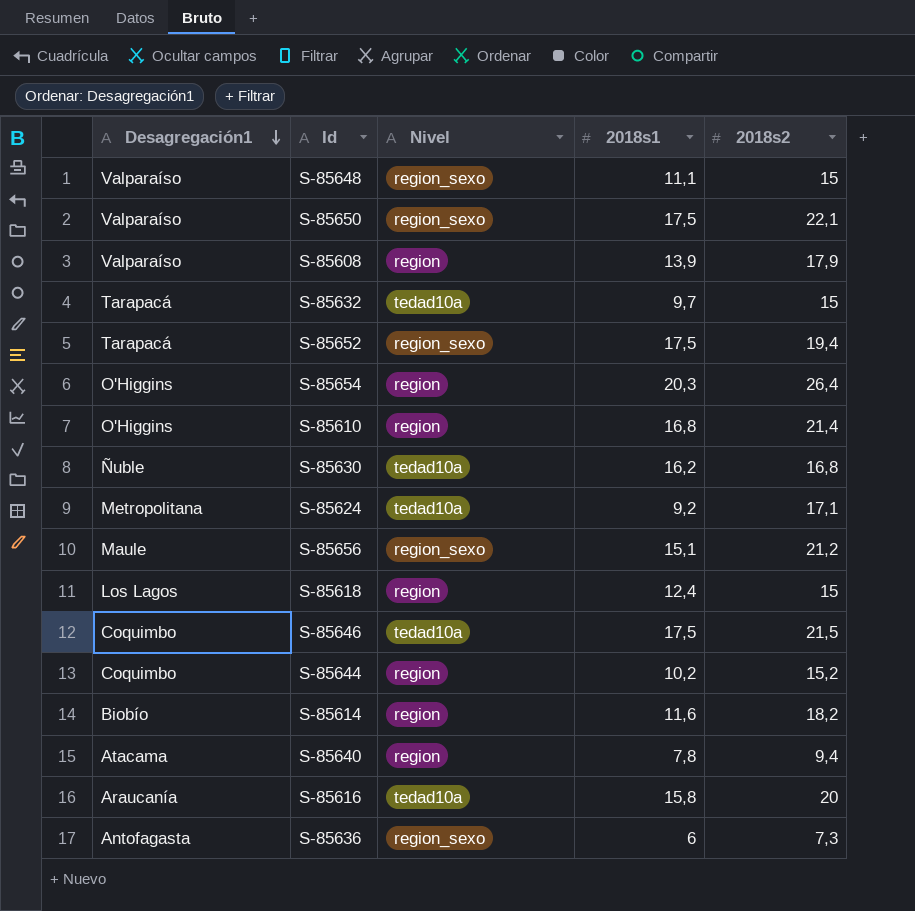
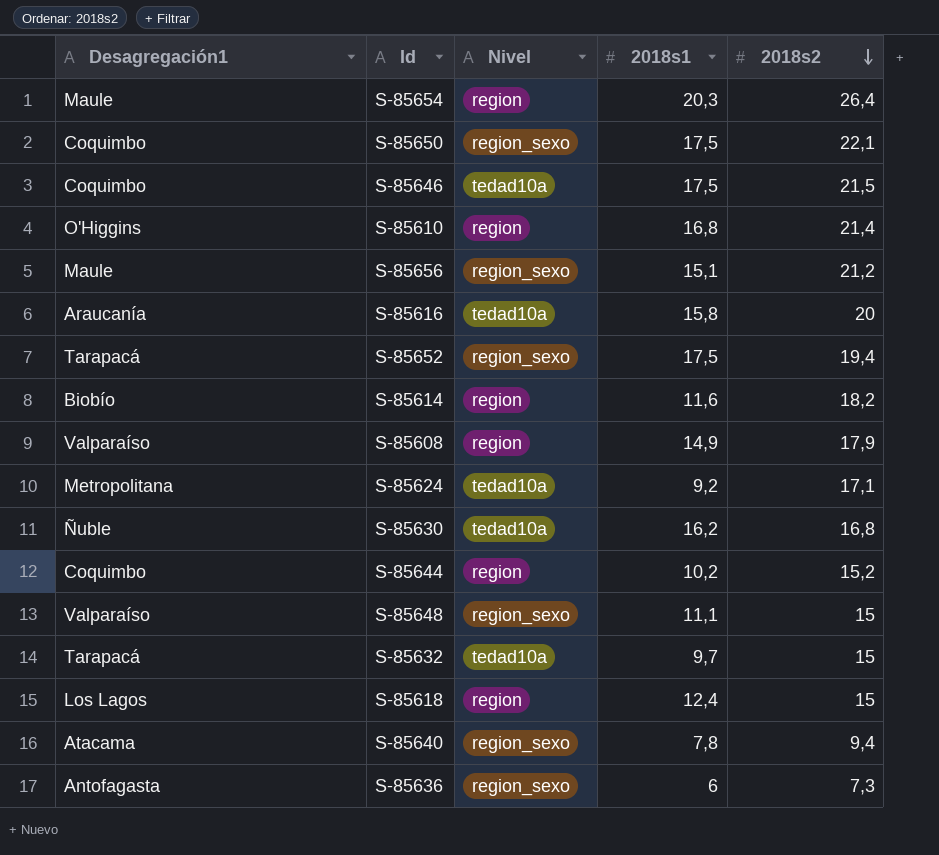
row order: Desagregación1 descending -> 2018s2 descending
S-85654 | Desagregación1: O'Higgins -> Maule
S-85650 | Desagregación1: Valparaíso -> Coquimbo
S-85608 | 2018s1: 13,9 -> 14,9
S-85640 | Nivel: region -> region_sexo

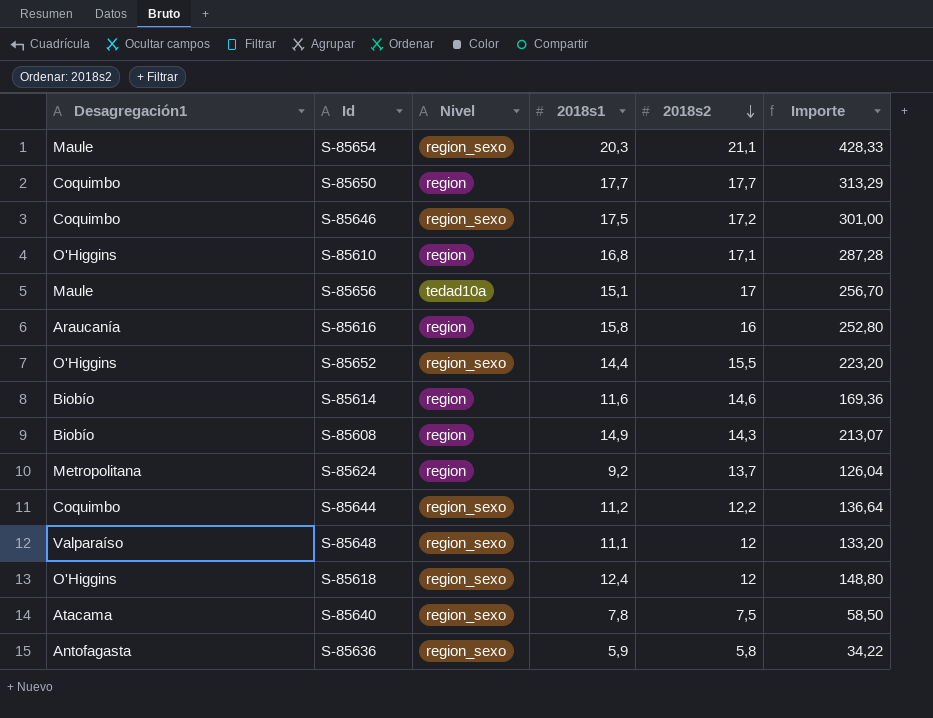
column Importe | formula: none -> [2018s1] * [2018s2]
row S-85630: Ñuble | tedad10a | 16,2 | 16,8 -> none
row S-85632: Tarapacá | tedad10a | 9,7 | 15 -> none
S-85654 | Nivel: region -> region_sexo
S-85654 | 2018s2: 26,4 -> 21,1
S-85650 | Nivel: region_sexo -> region
S-85650 | 2018s1: 17,5 -> 17,7
S-85650 | 2018s2: 22,1 -> 17,7
S-85646 | Nivel: tedad10a -> region_sexo
S-85646 | 2018s2: 21,5 -> 17,2
S-85610 | 2018s2: 21,4 -> 17,1
S-85656 | Nivel: region_sexo -> tedad10a
S-85656 | 2018s2: 21,2 -> 17
S-85616 | Nivel: tedad10a -> region
S-85616 | 2018s2: 20 -> 16
S-85652 | Desagregación1: Tarapacá -> O'Higgins
S-85652 | 2018s1: 17,5 -> 14,4
S-85652 | 2018s2: 19,4 -> 15,5
S-85614 | 2018s2: 18,2 -> 14,6
S-85608 | Desagregación1: Valparaíso -> Biobío
S-85608 | 2018s2: 17,9 -> 14,3
S-85624 | Nivel: tedad10a -> region
S-85624 | 2018s2: 17,1 -> 13,7
S-85644 | Nivel: region -> region_sexo
S-85644 | 2018s1: 10,2 -> 11,2
S-85644 | 2018s2: 15,2 -> 12,2
S-85648 | 2018s2: 15 -> 12
S-85618 | Desagregación1: Los Lagos -> O'Higgins
S-85618 | Nivel: region -> region_sexo
S-85618 | 2018s2: 15 -> 12
S-85640 | 2018s2: 9,4 -> 7,5
S-85636 | 2018s1: 6 -> 5,9
S-85636 | 2018s2: 7,3 -> 5,8

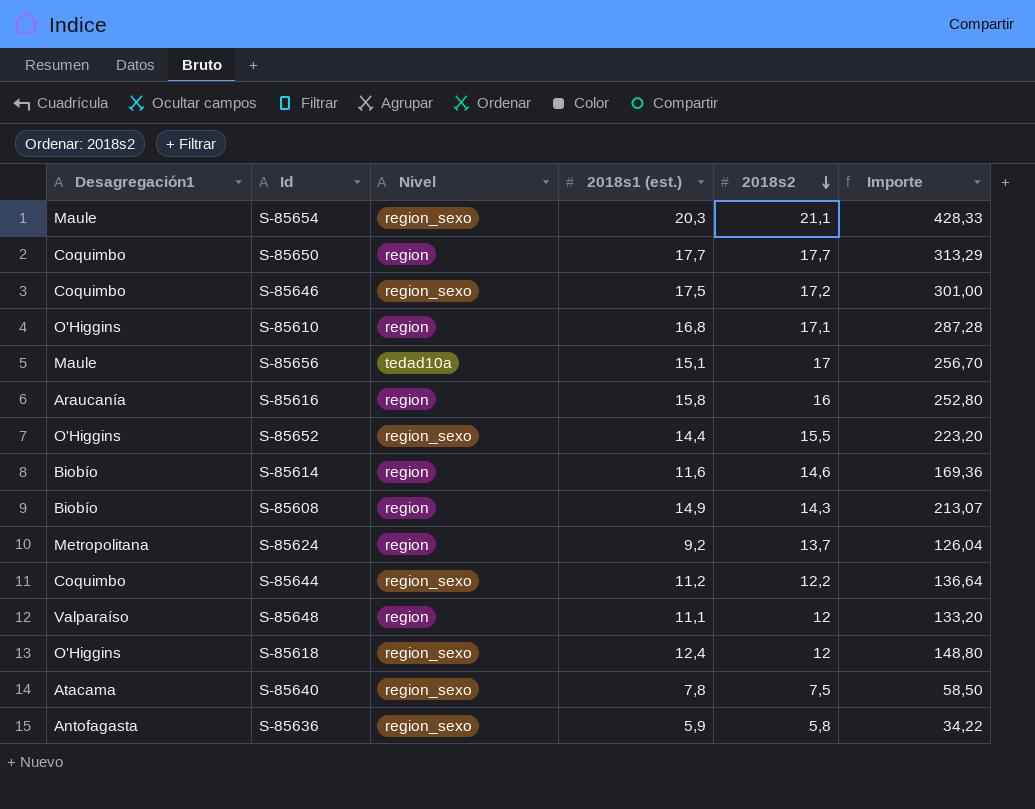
column name: 2018s1 -> 2018s1 (est.)
S-85648 | Nivel: region_sexo -> region

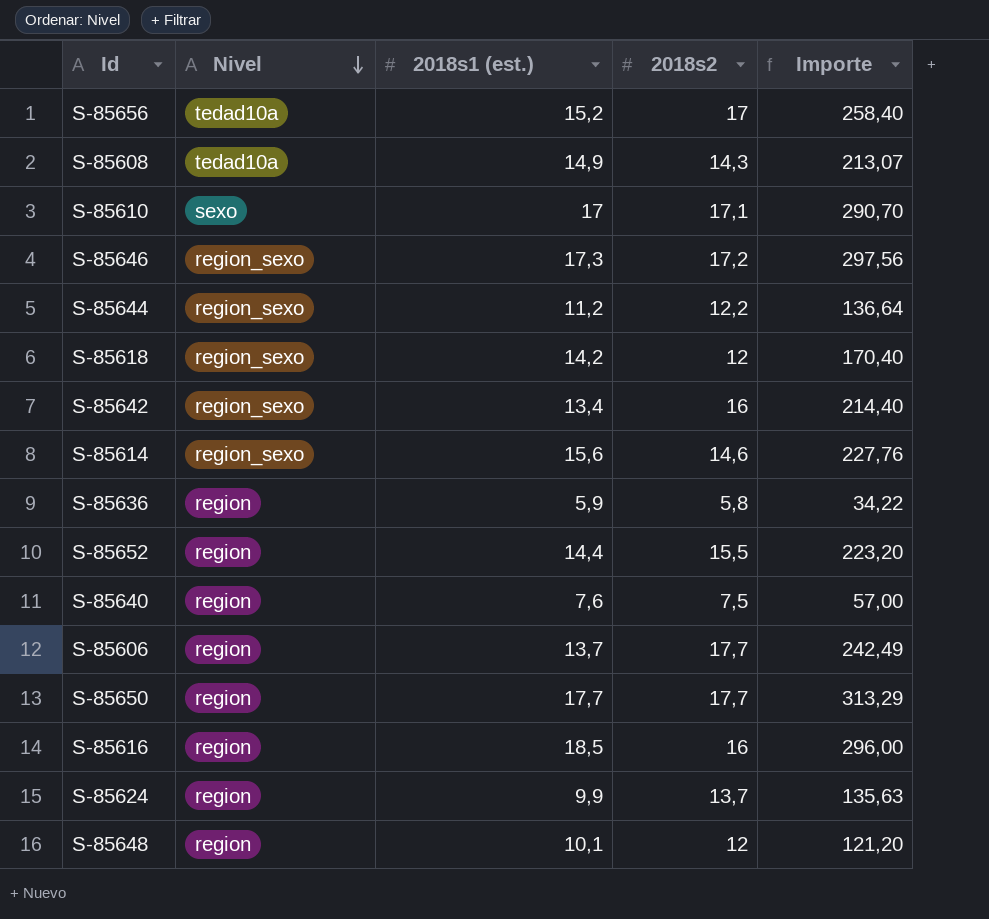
row order: 2018s2 descending -> Nivel descending
column Desagregación1 | position: 1 -> none
row S-85654: Maule | region_sexo | 20,3 | 21,1 | 428,33 -> none
S-85656 | 2018s1 (est.): 15,1 -> 15,2
S-85656 | Importe: 256,70 -> 258,40
S-85608 | Nivel: region -> tedad10a
S-85610 | Nivel: region -> sexo
S-85610 | 2018s1 (est.): 16,8 -> 17
S-85610 | Importe: 287,28 -> 290,70
S-85646 | 2018s1 (est.): 17,5 -> 17,3
S-85646 | Importe: 301,00 -> 297,56
S-85618 | 2018s1 (est.): 12,4 -> 14,2
S-85618 | Importe: 148,80 -> 170,40
row S-85642: none -> region_sexo | 13,4 | 16 | 214,40
S-85614 | Nivel: region -> region_sexo
S-85614 | 2018s1 (est.): 11,6 -> 15,6
S-85614 | Importe: 169,36 -> 227,76
S-85636 | Nivel: region_sexo -> region
S-85652 | Nivel: region_sexo -> region
S-85640 | Nivel: region_sexo -> region
S-85640 | 2018s1 (est.): 7,8 -> 7,6
S-85640 | Importe: 58,50 -> 57,00
row S-85606: none -> region | 13,7 | 17,7 | 242,49
S-85616 | 2018s1 (est.): 15,8 -> 18,5
S-85616 | Importe: 252,80 -> 296,00
S-85624 | 2018s1 (est.): 9,2 -> 9,9
S-85624 | Importe: 126,04 -> 135,63
S-85648 | 2018s1 (est.): 11,1 -> 10,1
S-85648 | Importe: 133,20 -> 121,20

